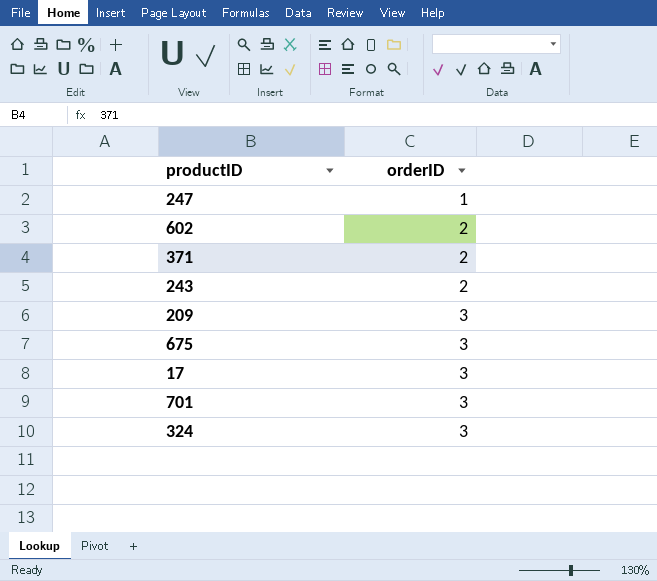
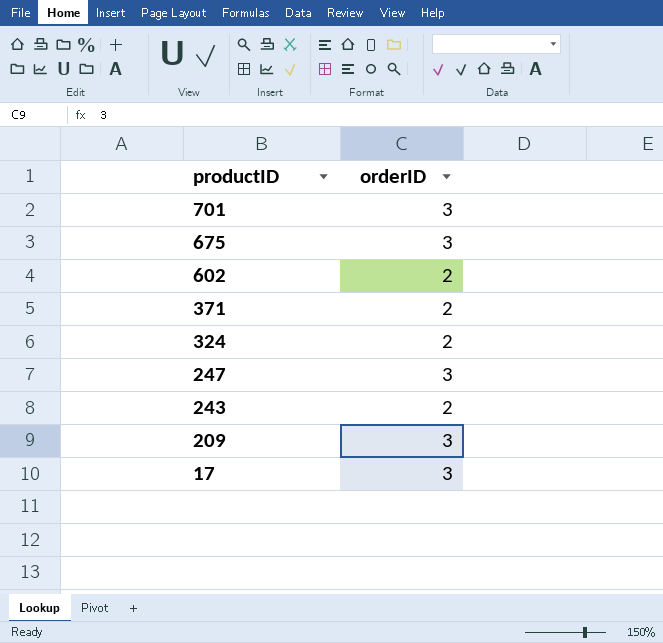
row order: orderID ascending -> productID descending
324 | orderID: 3 -> 2
247 | orderID: 1 -> 3

